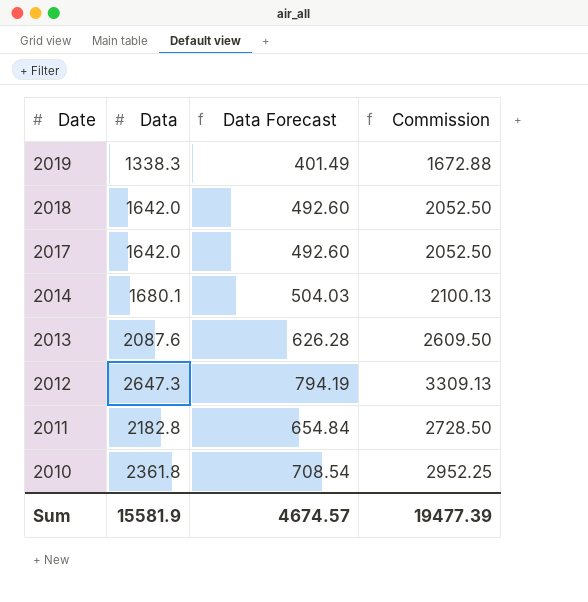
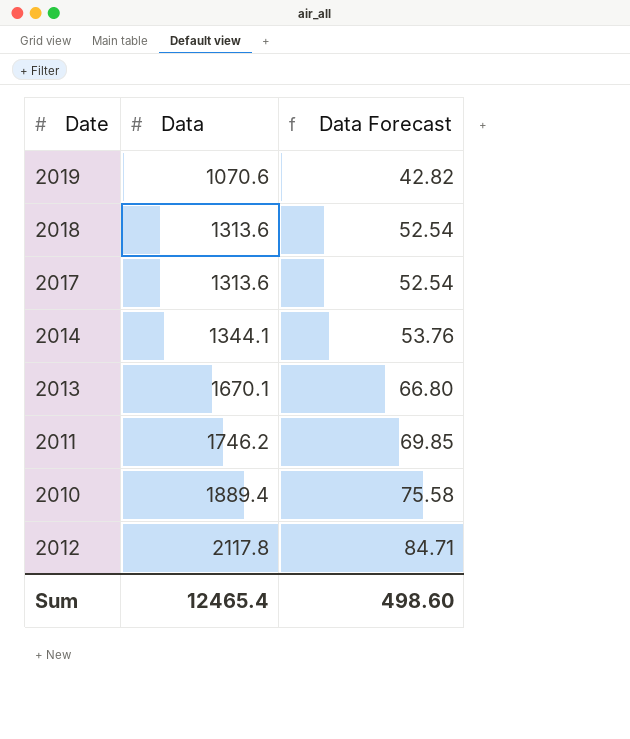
row order: Date descending -> Data ascending
column Commission | formula: [Data] * 1.25 -> none
column Data Forecast | formula: [Data] * 0.3 -> [Data] * 0.04
2019 | Data: 1338.3 -> 1070.6
2018 | Data: 1642.0 -> 1313.6
2017 | Data: 1642.0 -> 1313.6
2014 | Data: 1680.1 -> 1344.1
2013 | Data: 2087.6 -> 1670.1
2011 | Data: 2182.8 -> 1746.2
2010 | Data: 2361.8 -> 1889.4
2012 | Data: 2647.3 -> 2117.8
Sum | Data: 15581.9 -> 12465.4
Sum | Data Forecast: 4674.57 -> 498.60

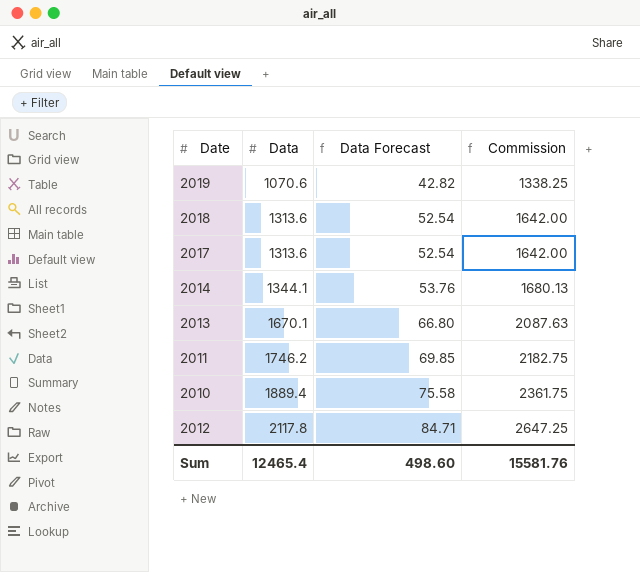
column Commission | formula: none -> [Data] * 1.25

